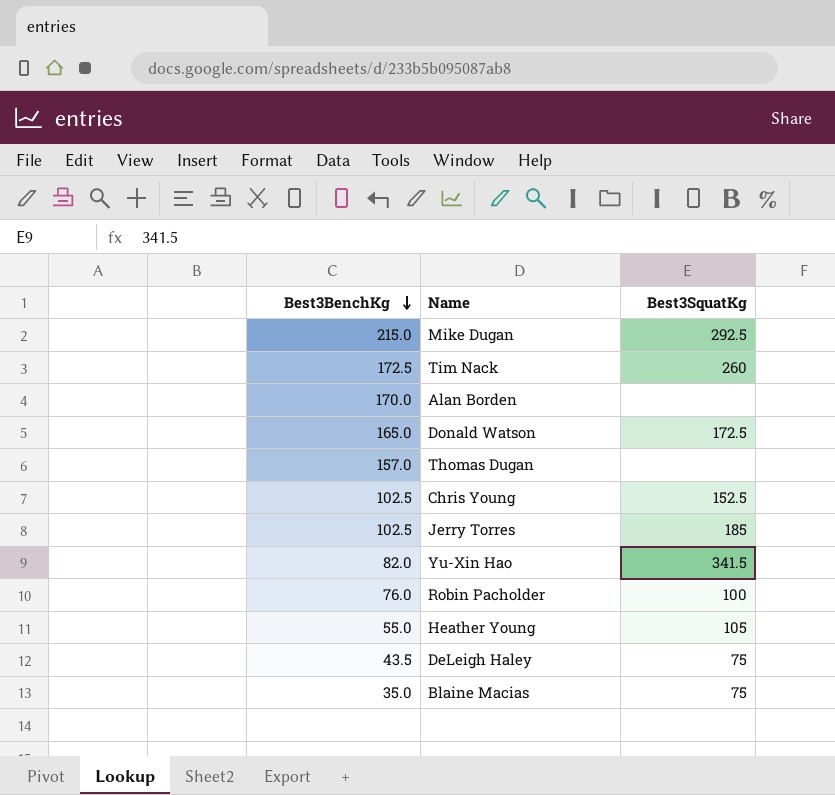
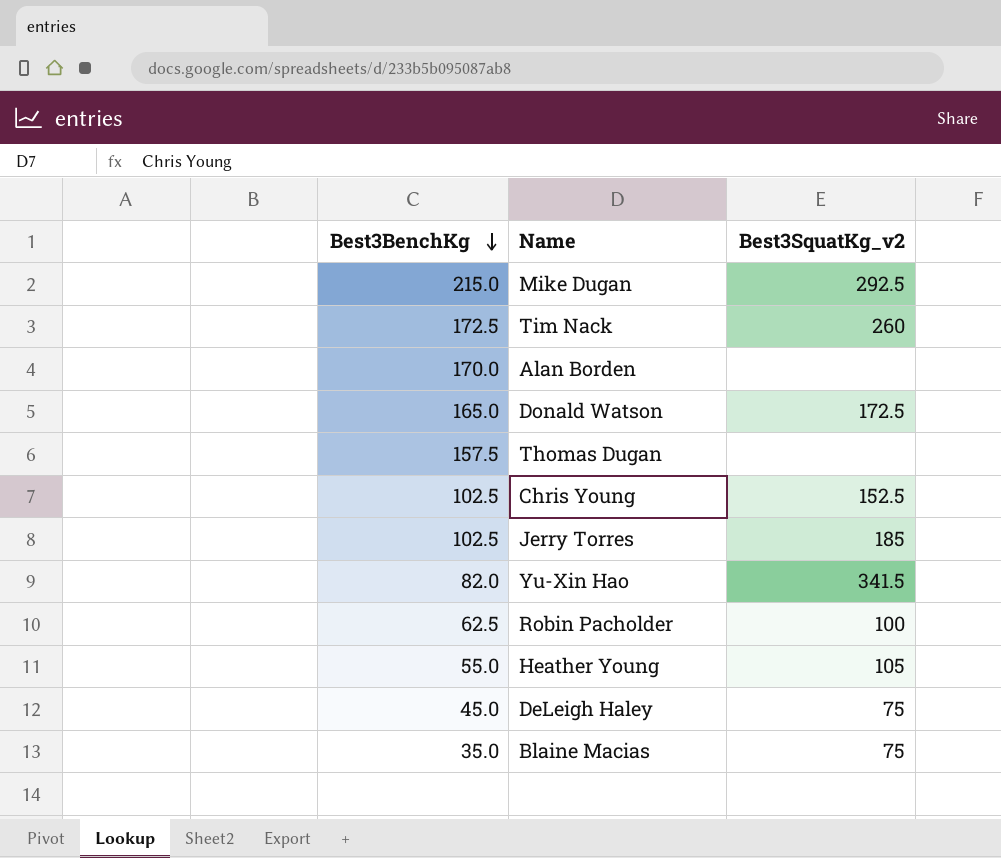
column name: Best3SquatKg -> Best3SquatKg_v2
Thomas Dugan | Best3BenchKg: 157.0 -> 157.5
Robin Pacholder | Best3BenchKg: 76.0 -> 62.5
DeLeigh Haley | Best3BenchKg: 43.5 -> 45.0

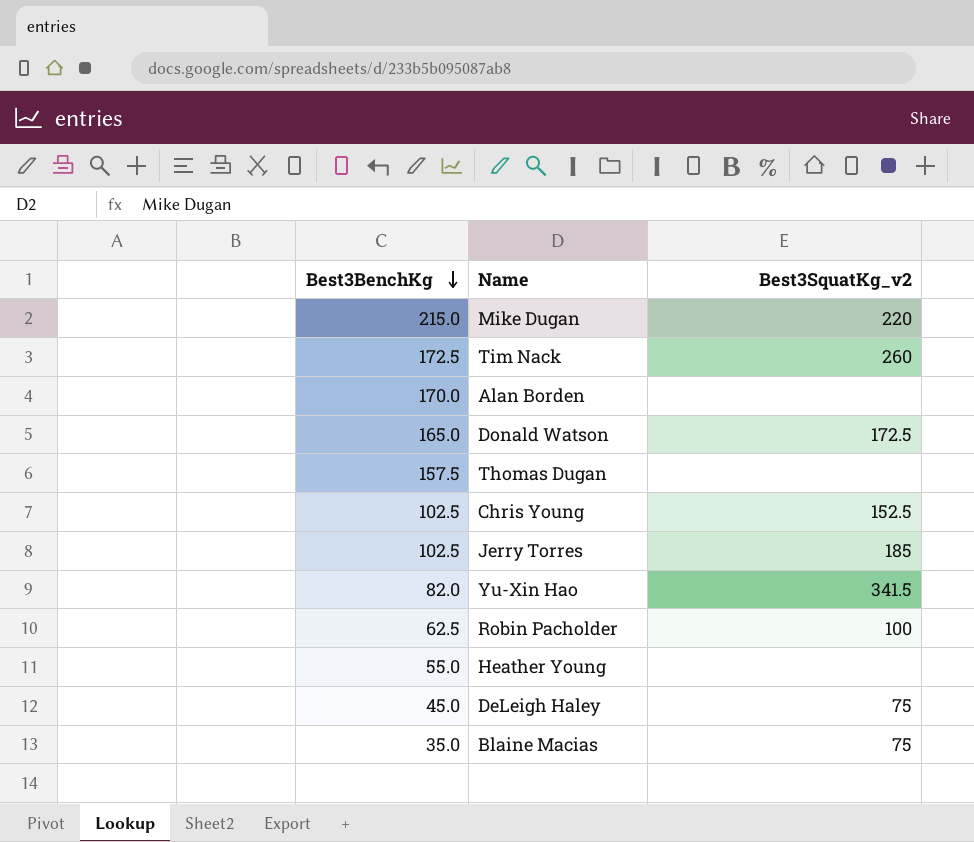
Mike Dugan | Best3SquatKg_v2: 292.5 -> 220
Heather Young | Best3SquatKg_v2: 105 -> none

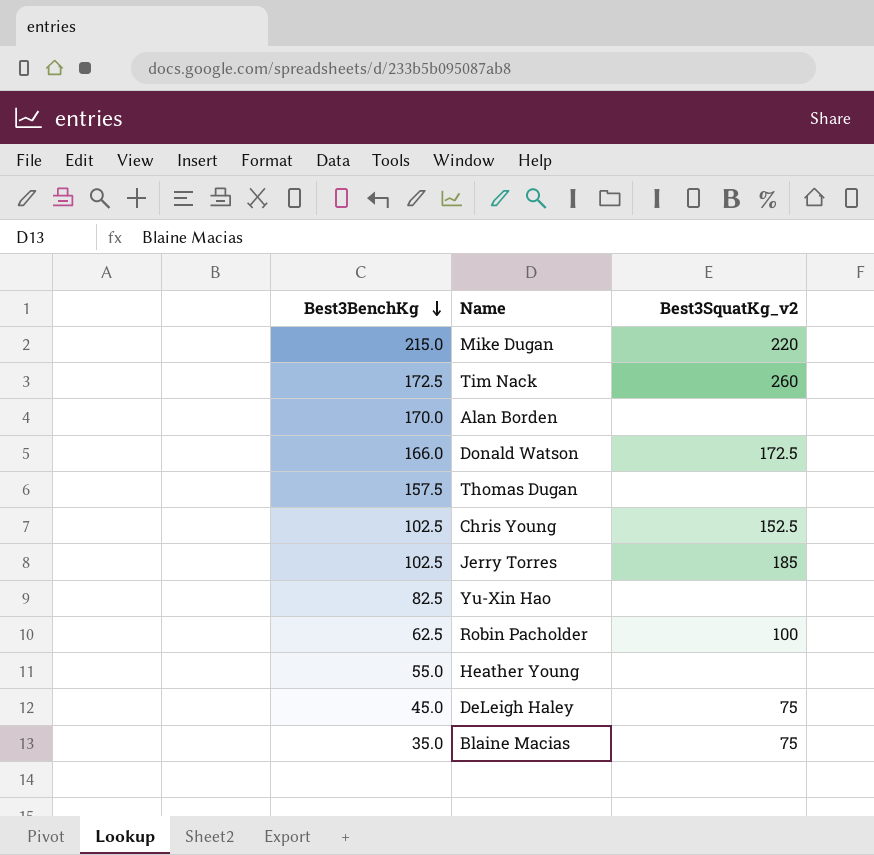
Donald Watson | Best3BenchKg: 165.0 -> 166.0
Yu-Xin Hao | Best3BenchKg: 82.0 -> 82.5
Yu-Xin Hao | Best3SquatKg_v2: 341.5 -> none

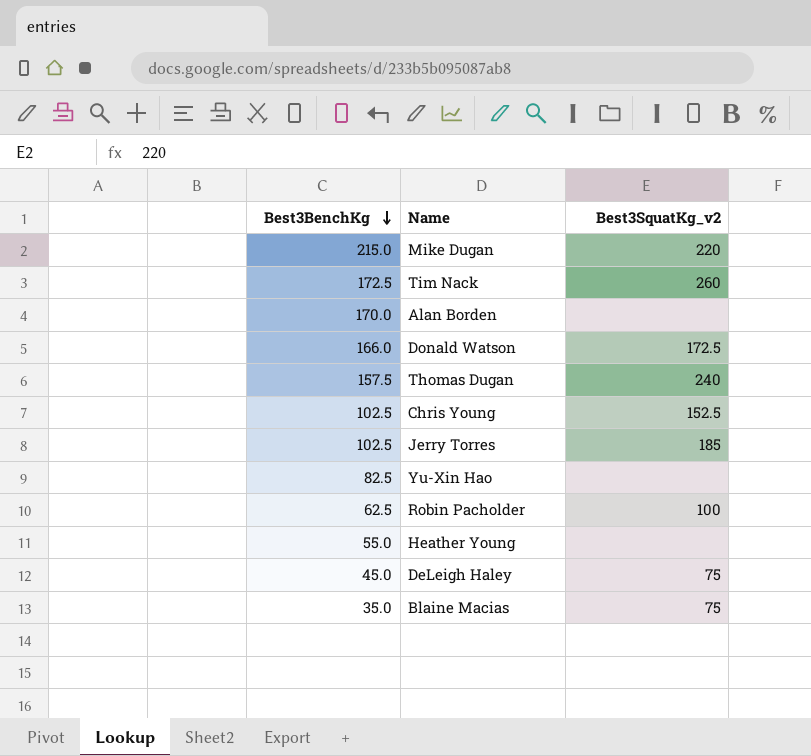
Thomas Dugan | Best3SquatKg_v2: none -> 240

